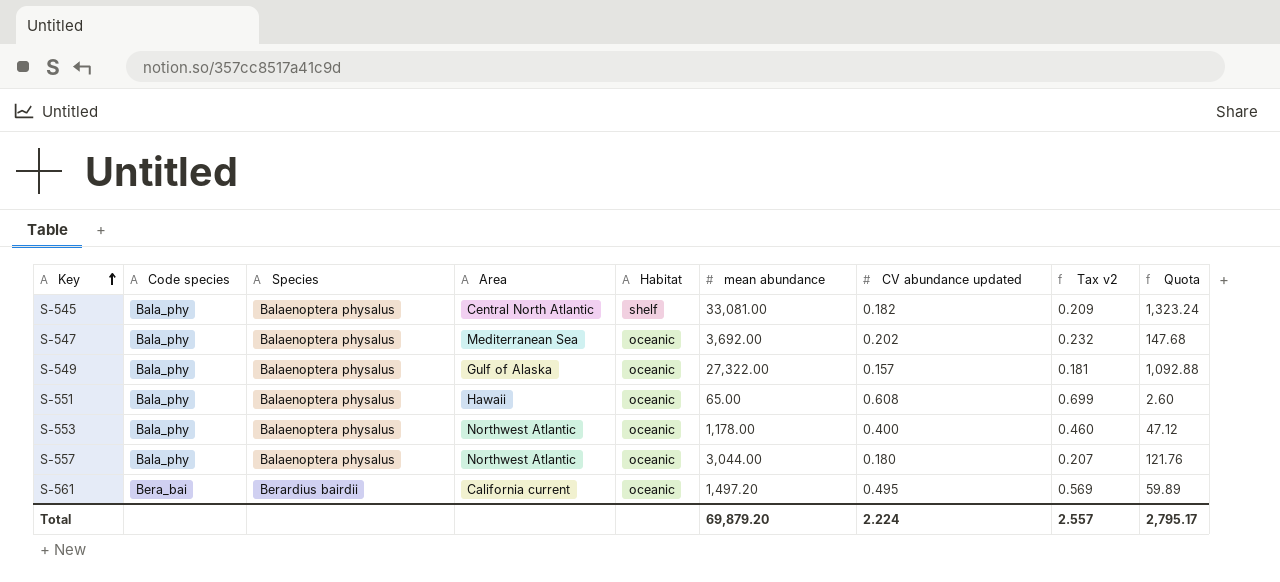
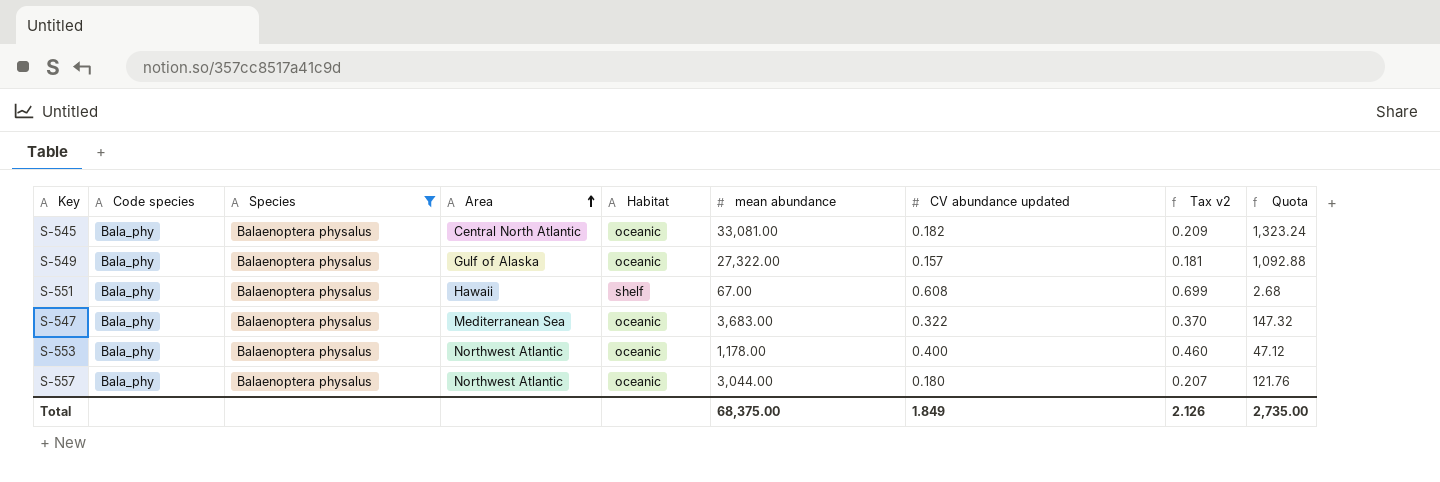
filter: none -> Species = Balaenoptera physalus
row order: Key ascending -> Area ascending
S-545 | Habitat: shelf -> oceanic
S-551 | Habitat: oceanic -> shelf
S-551 | mean abundance: 65.00 -> 67.00
S-551 | Quota: 2.60 -> 2.68
S-547 | mean abundance: 3,692.00 -> 3,683.00
S-547 | CV abundance updated: 0.202 -> 0.322
S-547 | Tax v2: 0.232 -> 0.370
S-547 | Quota: 147.68 -> 147.32
Total | mean abundance: 69,879.20 -> 68,375.00
Total | CV abundance updated: 2.224 -> 1.849
Total | Tax v2: 2.557 -> 2.126
Total | Quota: 2,795.17 -> 2,735.00

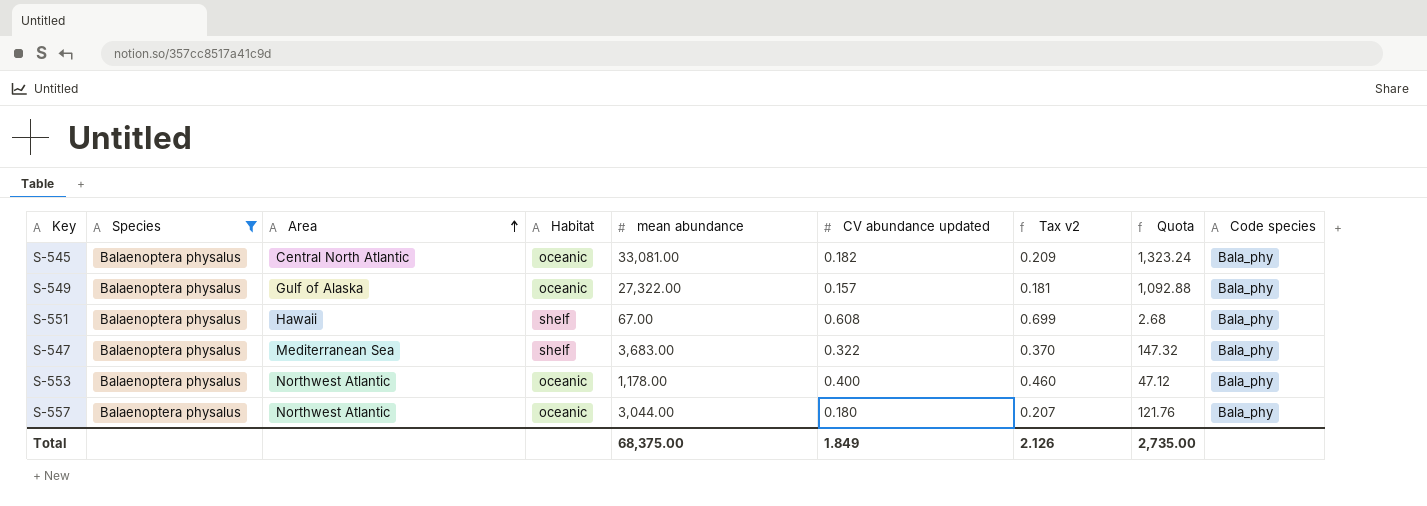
column Code species | position: 2 -> 9
S-547 | Habitat: oceanic -> shelf

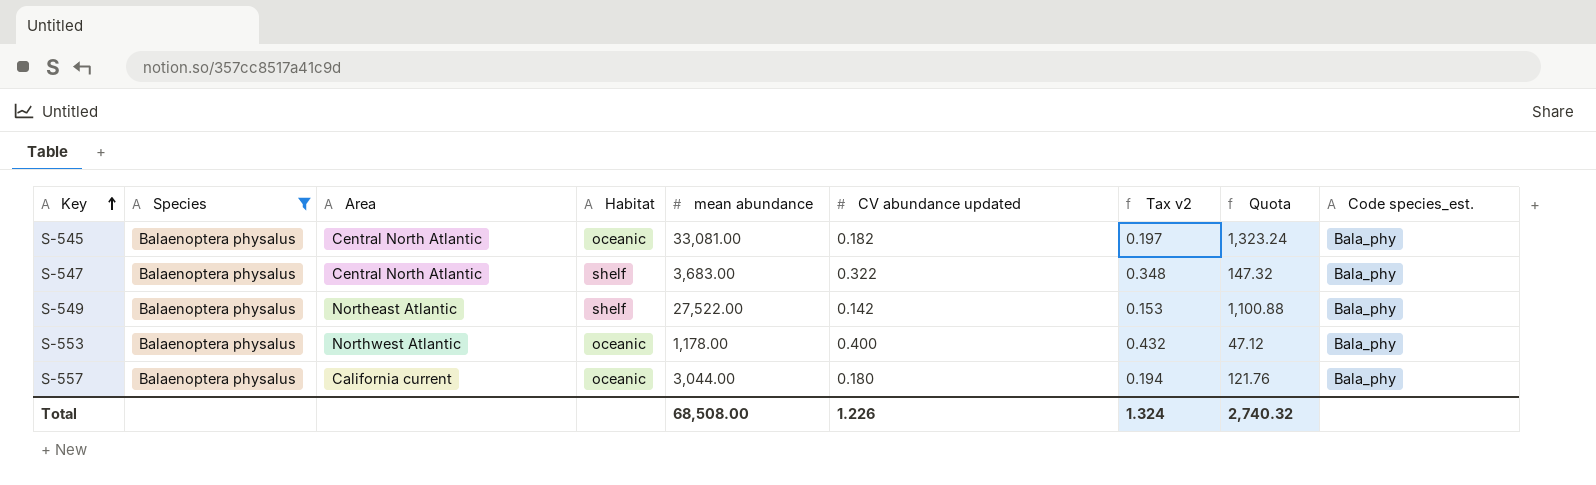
row order: Area ascending -> Key ascending
column Tax v2 | formula: [CV abundance updated] * 1.15 -> [CV abundance updated] * 1.08
column name: Code species -> Code species_est.
row S-551: Balaenoptera physalus | Hawaii | shelf | 67.00 | 0.608 | 0.699 | 2.68 | Bala_phy -> none
S-547 | Area: Mediterranean Sea -> Central North Atlantic
S-549 | Area: Gulf of Alaska -> Northeast Atlantic
S-549 | Habitat: oceanic -> shelf
S-549 | mean abundance: 27,322.00 -> 27,522.00
S-549 | CV abundance updated: 0.157 -> 0.142
S-549 | Quota: 1,092.88 -> 1,100.88
S-557 | Area: Northwest Atlantic -> California current
Total | mean abundance: 68,375.00 -> 68,508.00
Total | CV abundance updated: 1.849 -> 1.226
Total | Tax v2: 2.126 -> 1.324
Total | Quota: 2,735.00 -> 2,740.32

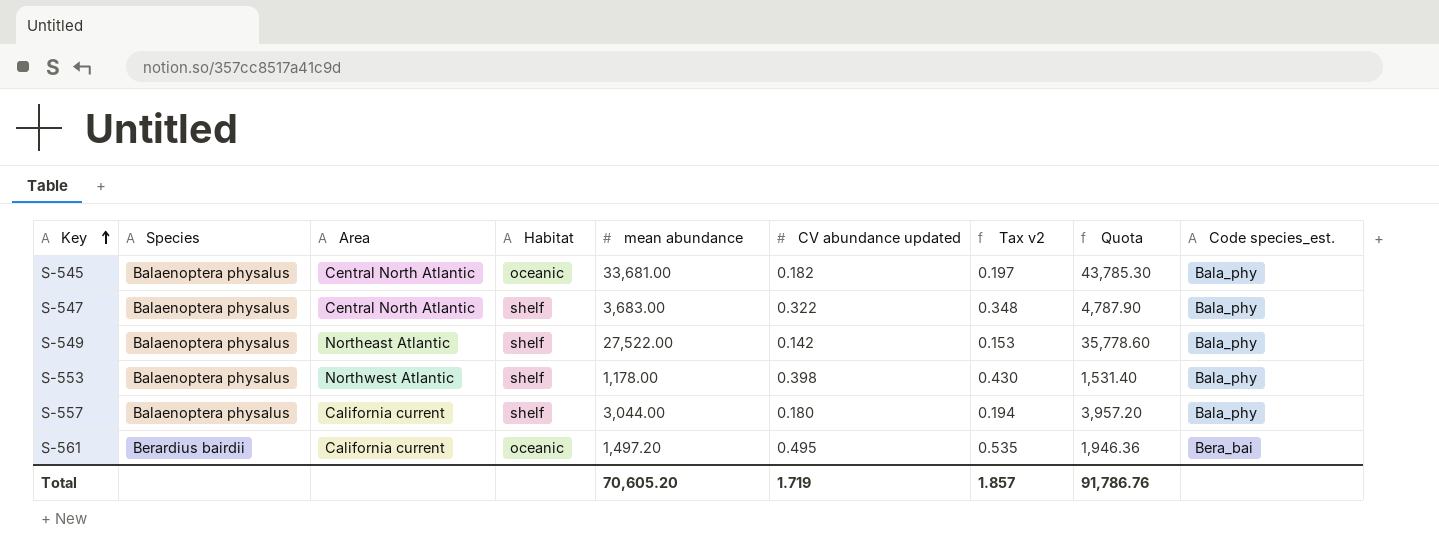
filter: Species = Balaenoptera physalus -> none
column Quota | formula: [mean abundance] * 0.04 -> [mean abundance] * 1.3
S-545 | mean abundance: 33,081.00 -> 33,681.00
S-553 | Habitat: oceanic -> shelf
S-553 | CV abundance updated: 0.400 -> 0.398
S-553 | Tax v2: 0.432 -> 0.430
S-557 | Habitat: oceanic -> shelf
Total | mean abundance: 68,508.00 -> 70,605.20
Total | CV abundance updated: 1.226 -> 1.719
Total | Tax v2: 1.324 -> 1.857
Total | Quota: 2,740.32 -> 91,786.76

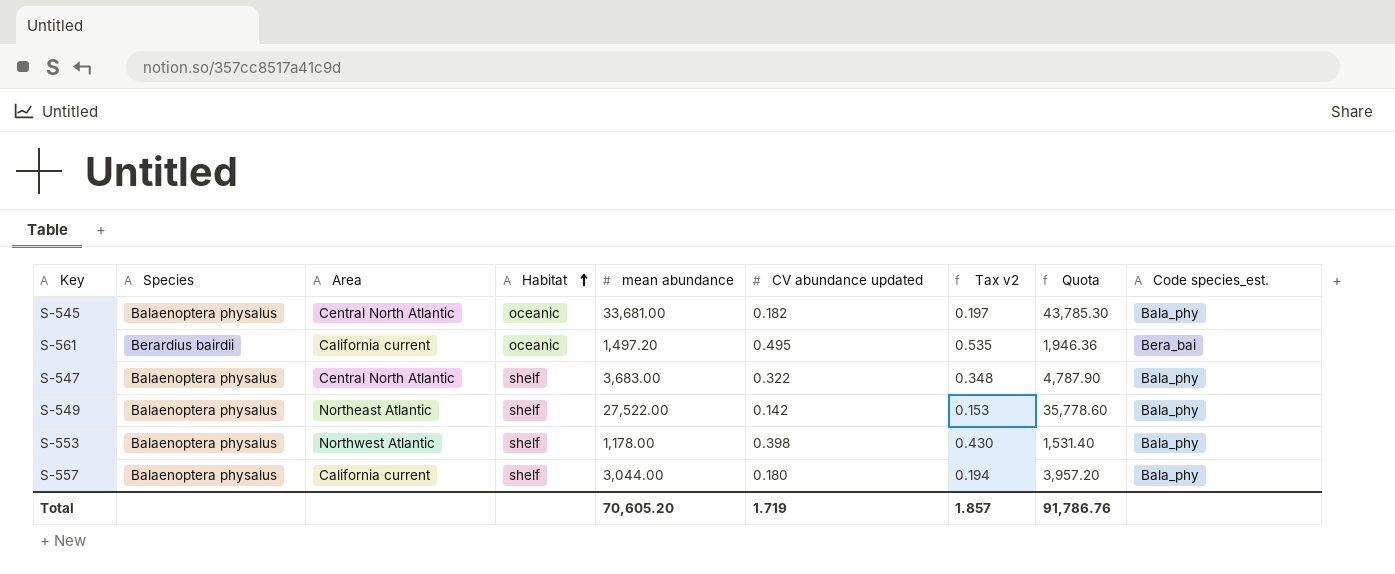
row order: Key ascending -> Habitat ascending

